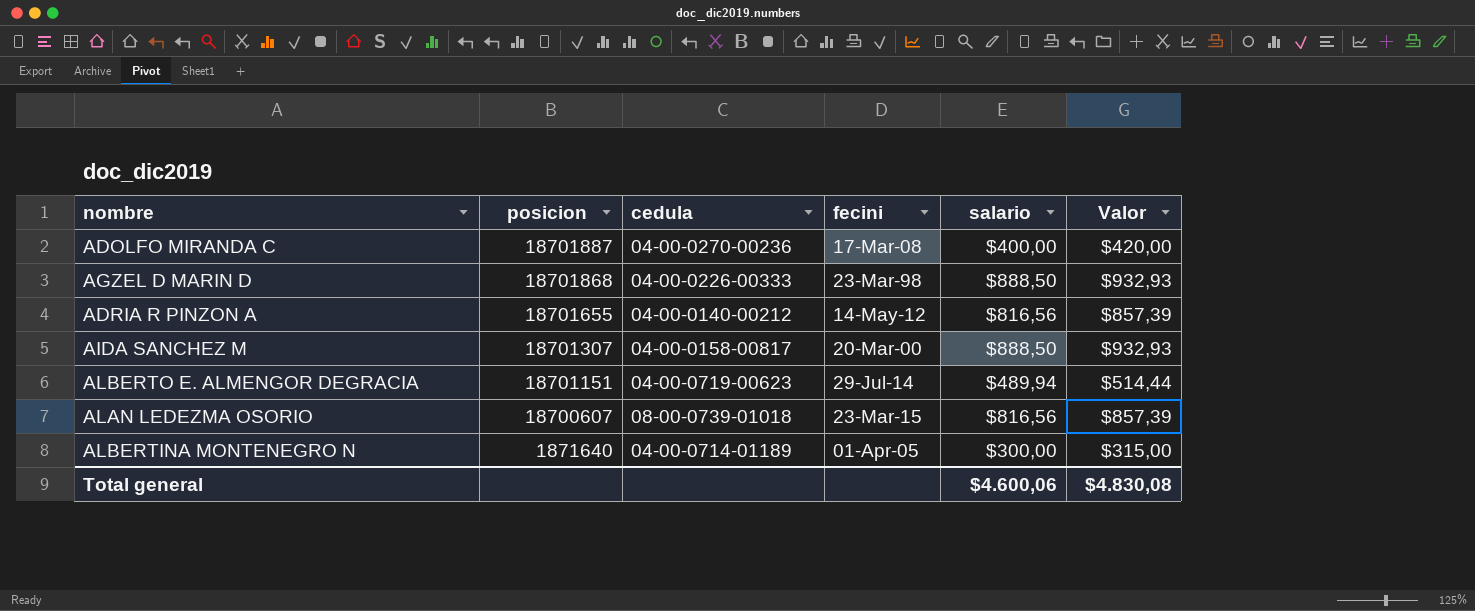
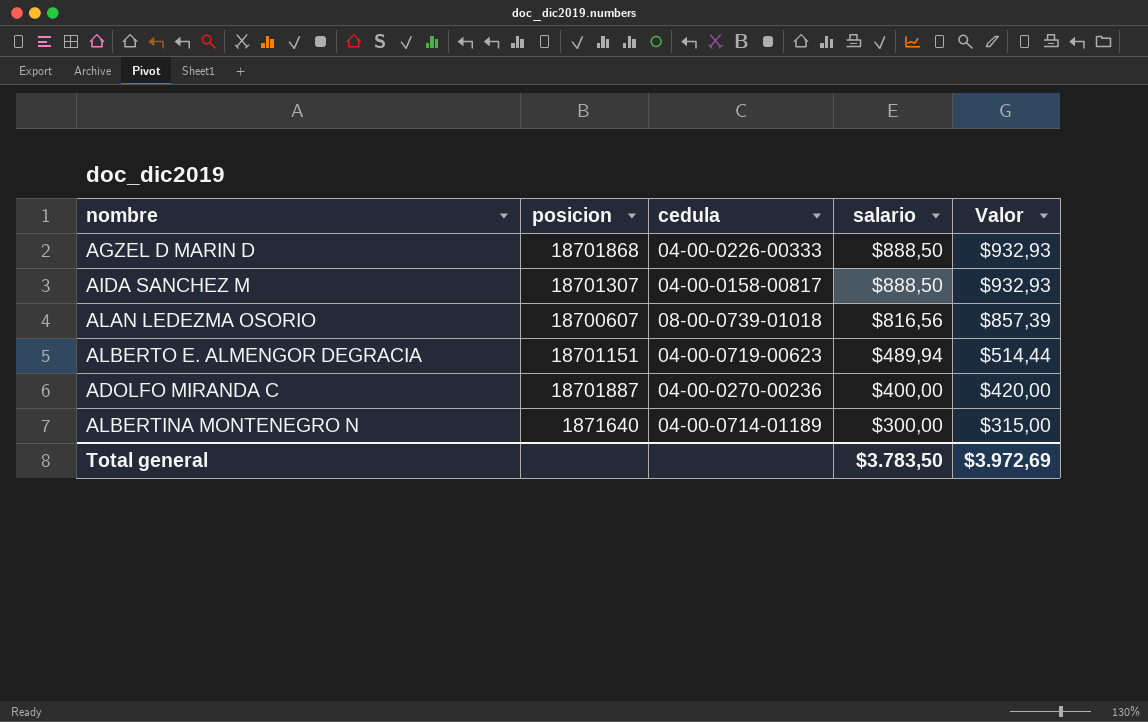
row order: posicion descending -> salario descending
column fecini | position: 4 -> none
row ADRIA R PINZON A: 18701655 | 04-00-0140-00212 | 14-May-12 | $816,56 | $857,39 -> none
Total general | salario: $4.600,06 -> $3.783,50
Total general | Valor: $4.830,08 -> $3.972,69

